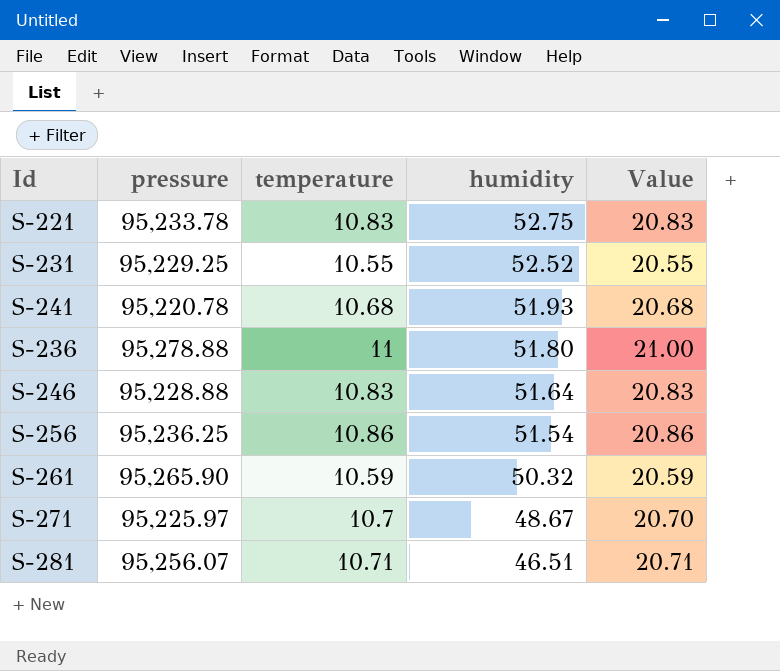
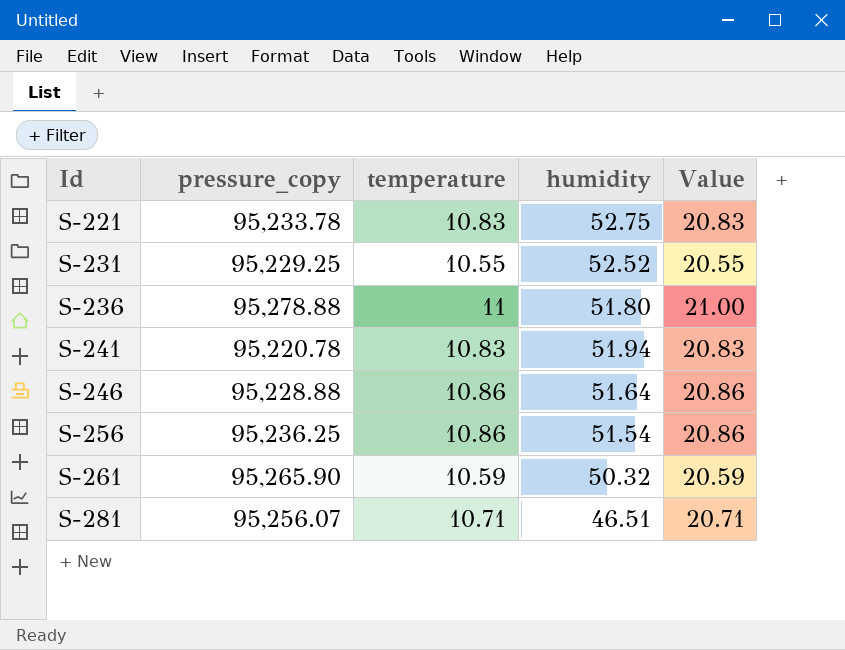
row order: humidity descending -> Id ascending
column name: pressure -> pressure_copy
row S-271: 95,225.97 | 10.7 | 48.67 | 20.70 -> none
S-241 | temperature: 10.68 -> 10.83
S-241 | humidity: 51.93 -> 51.94
S-241 | Value: 20.68 -> 20.83
S-246 | temperature: 10.83 -> 10.86
S-246 | Value: 20.83 -> 20.86

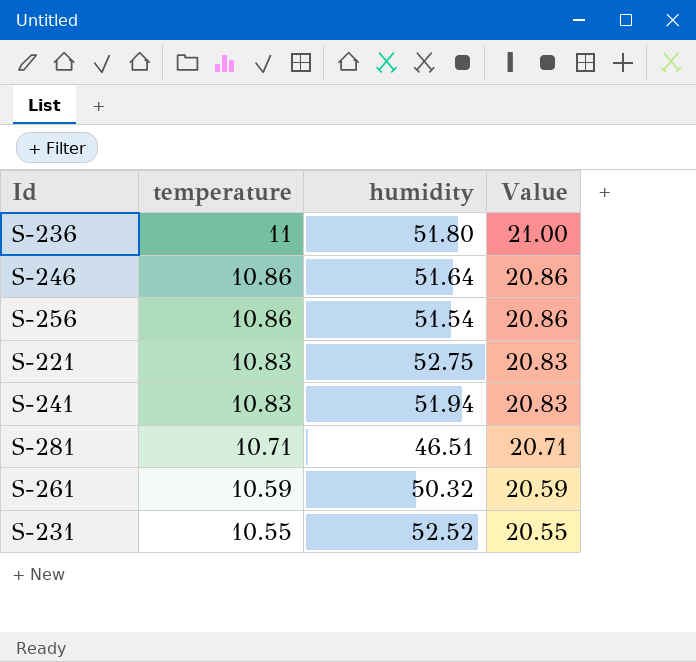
row order: Id ascending -> temperature descending
column pressure_copy | position: 2 -> none

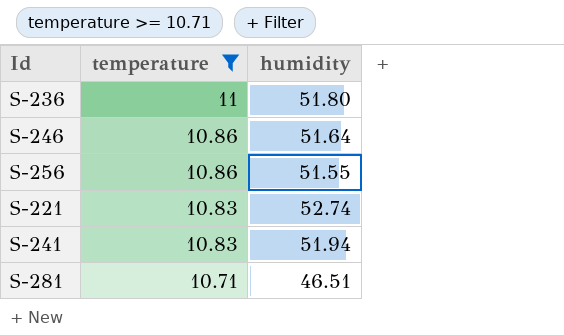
filter: none -> temperature >= 10.71
column Value | formula: [temperature] + 10 -> none
S-256 | humidity: 51.54 -> 51.55
S-221 | humidity: 52.75 -> 52.74

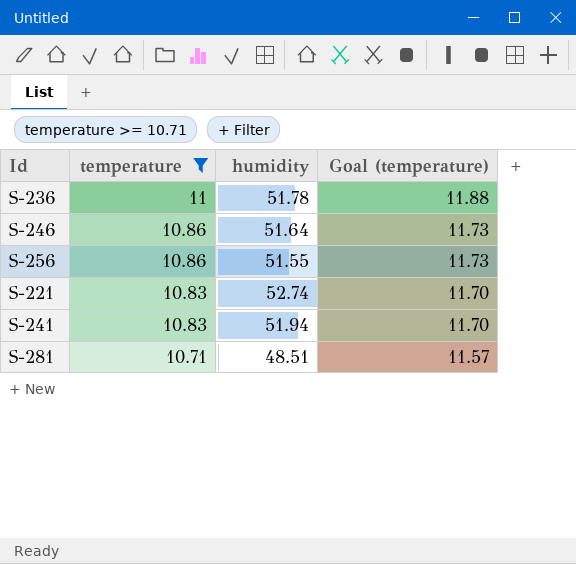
column Goal (temperature) | formula: none -> [temperature] * 1.08
S-236 | humidity: 51.80 -> 51.78
S-281 | humidity: 46.51 -> 48.51

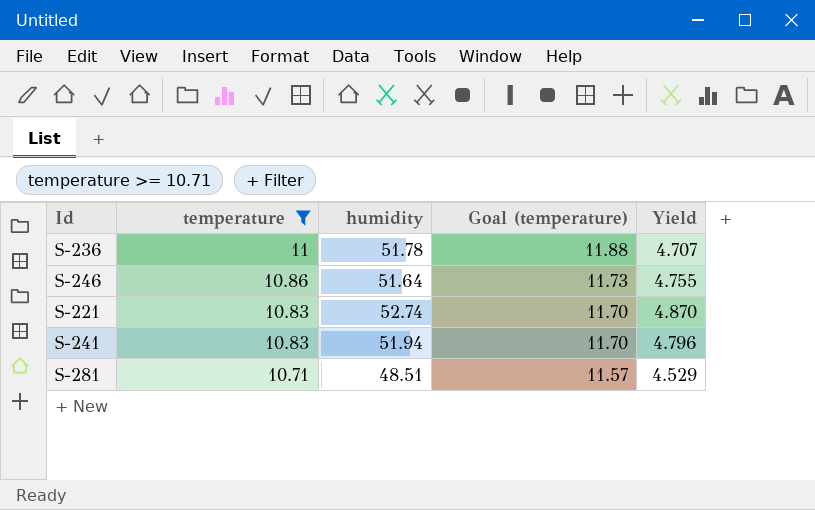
column Yield | formula: none -> [humidity] / [temperature]
row S-256: 10.86 | 51.55 | 11.73 -> none

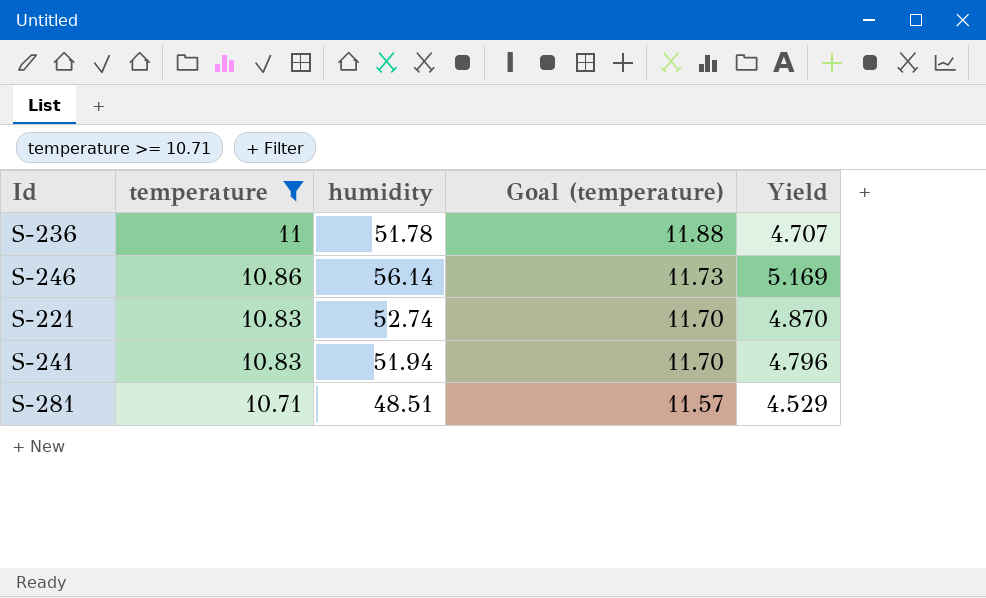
S-246 | humidity: 51.64 -> 56.14
S-246 | Yield: 4.755 -> 5.169

